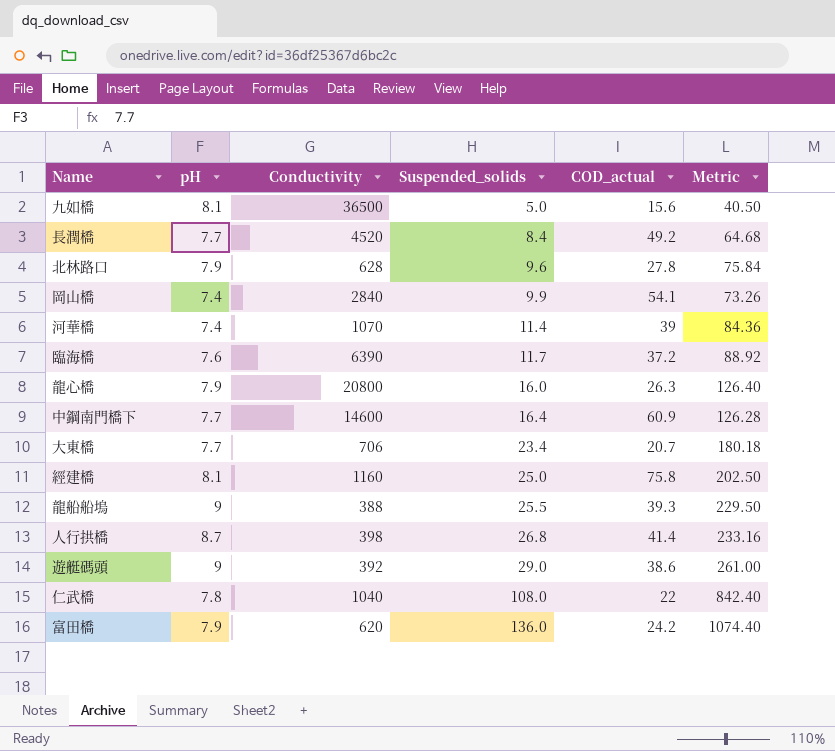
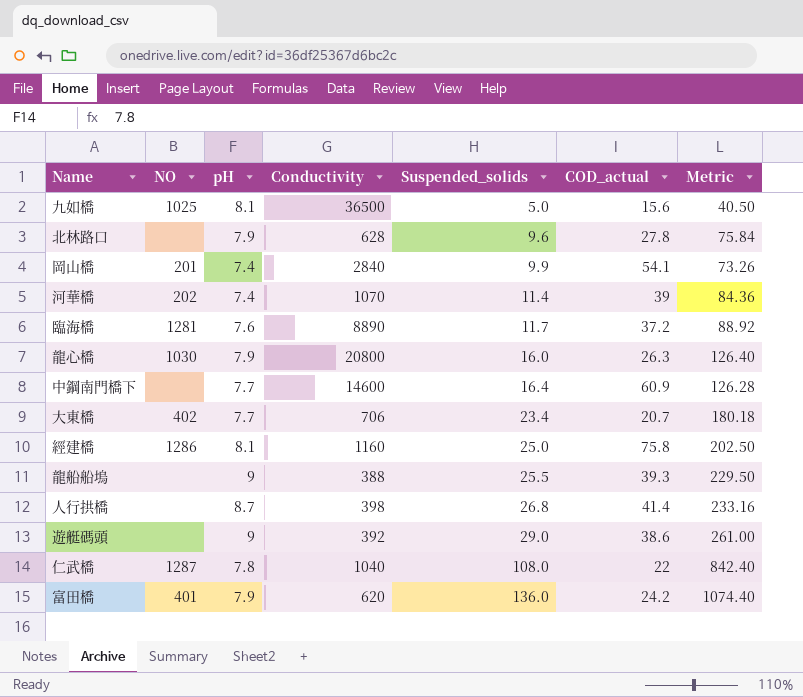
column NO | position: none -> 2
row 長潤橋: 7.7 | 4520 | 8.4 | 49.2 | 64.68 -> none
臨海橋 | Conductivity: 6390 -> 8890

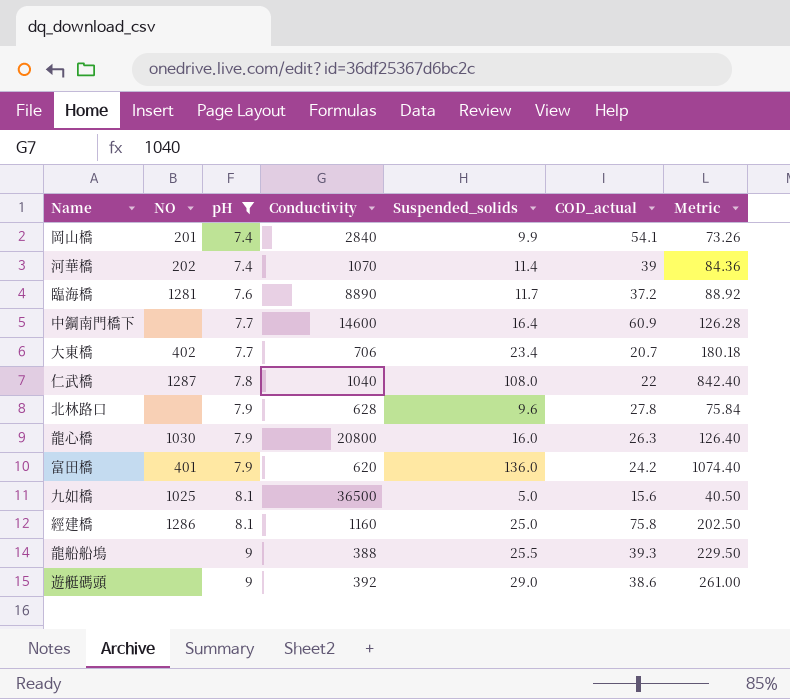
filter: none -> pH != 8.7
row order: Suspended_solids ascending -> pH ascending

